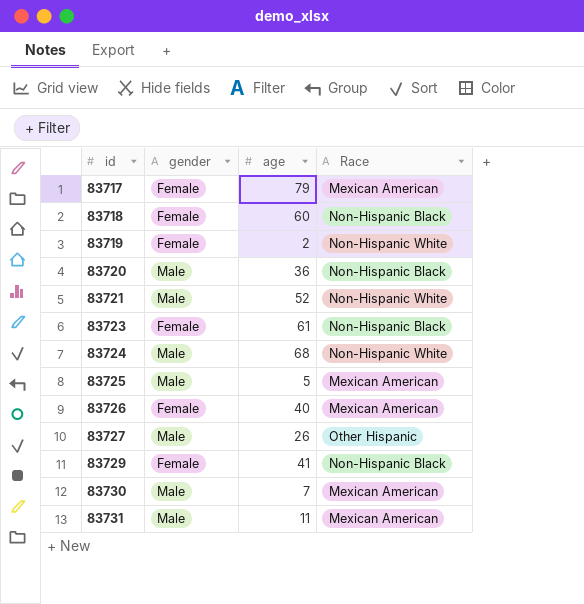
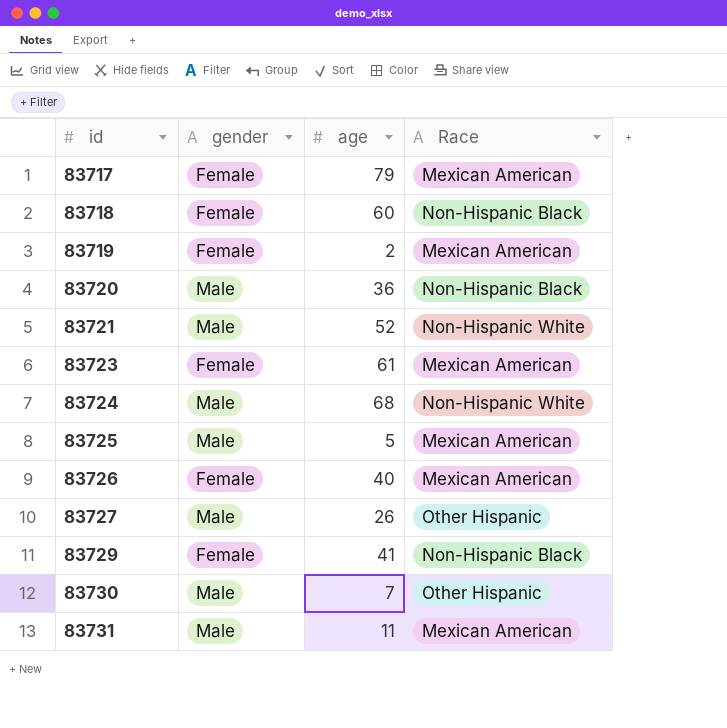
83719 | Race: Non-Hispanic White -> Mexican American
83723 | Race: Non-Hispanic Black -> Mexican American
83730 | Race: Mexican American -> Other Hispanic

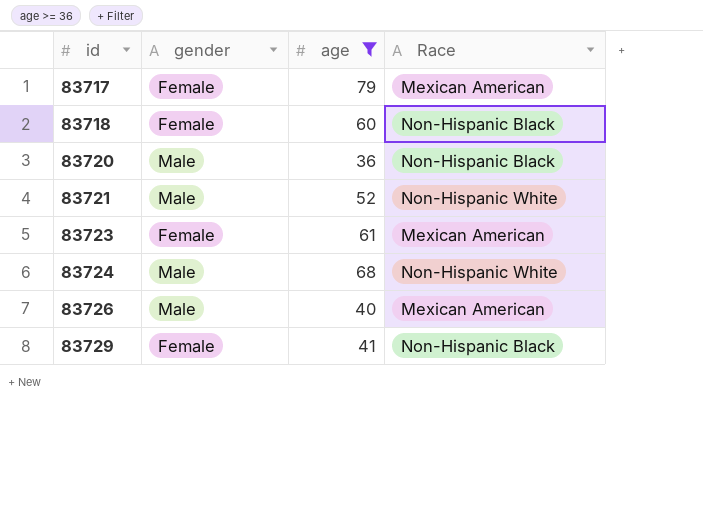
filter: none -> age >= 36
83726 | gender: Female -> Male

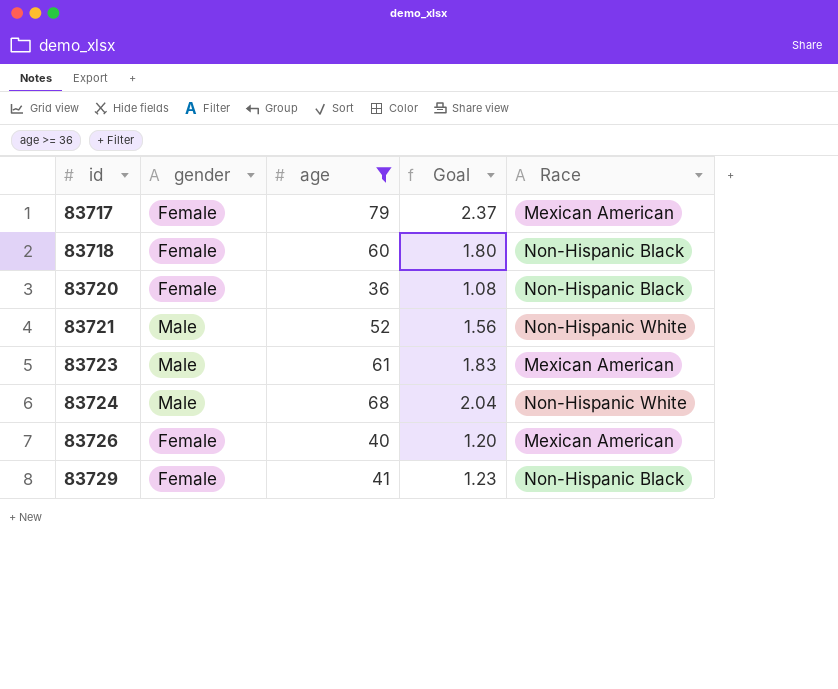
column Goal | formula: none -> [age] * 0.03
83720 | gender: Male -> Female
83723 | gender: Female -> Male
83726 | gender: Male -> Female

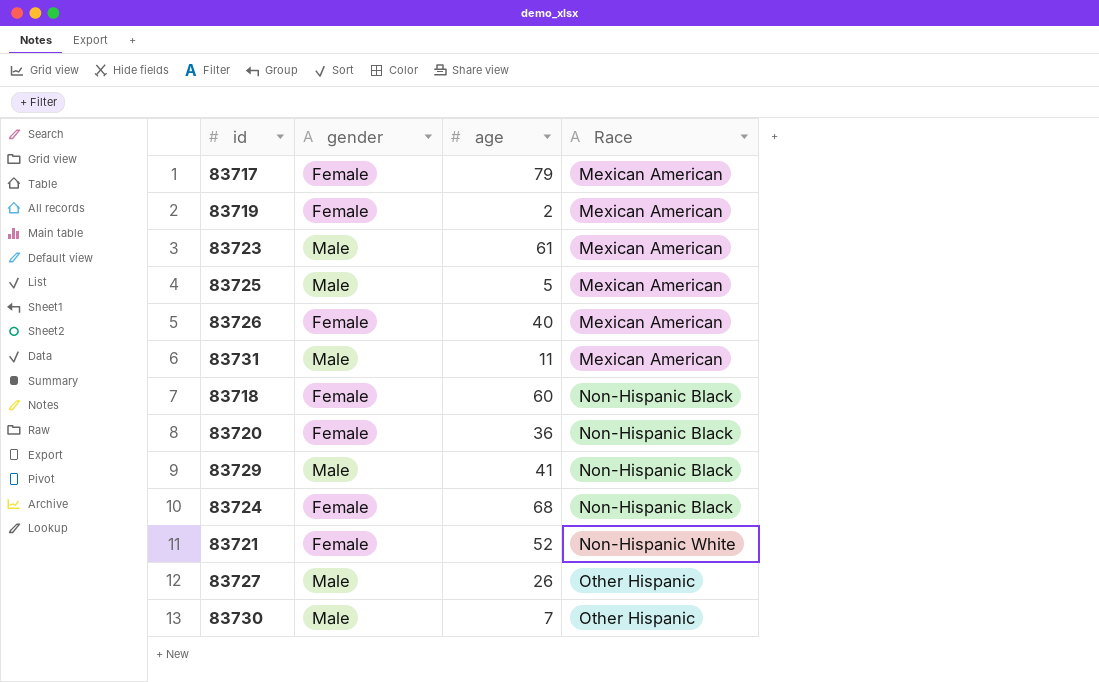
filter: age >= 36 -> none
row order: id ascending -> Race ascending
column Goal | formula: [age] * 0.03 -> none
83729 | gender: Female -> Male
83724 | gender: Male -> Female
83724 | Race: Non-Hispanic White -> Non-Hispanic Black
83721 | gender: Male -> Female

